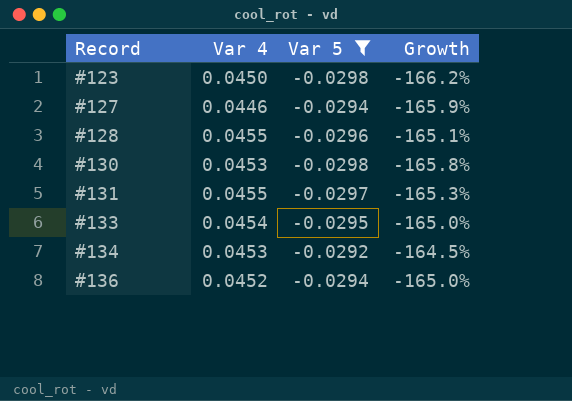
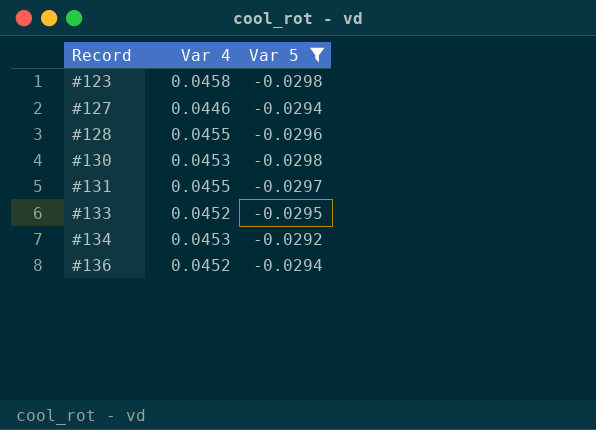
column Growth | formula: ([Var 5] - [Var 4]) / [Var 4] -> none
#123 | Var 4: 0.0450 -> 0.0458
#133 | Var 4: 0.0454 -> 0.0452

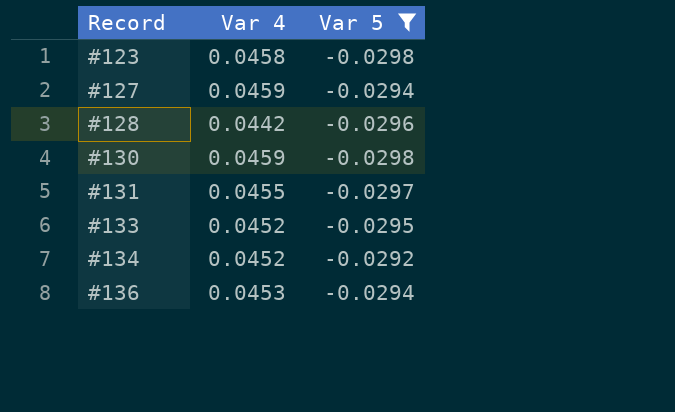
#127 | Var 4: 0.0446 -> 0.0459
#128 | Var 4: 0.0455 -> 0.0442
#130 | Var 4: 0.0453 -> 0.0459
#134 | Var 4: 0.0453 -> 0.0452
#136 | Var 4: 0.0452 -> 0.0453

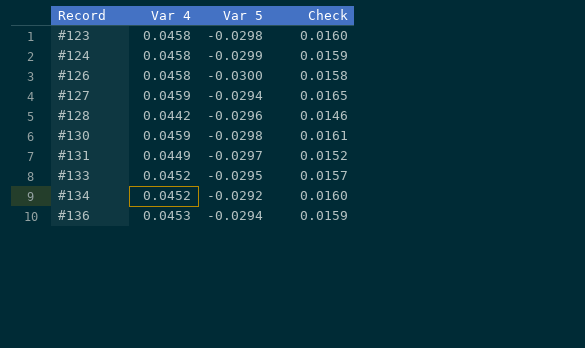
filter: Var 5 >= -0.0298 -> none
column Check | formula: none -> [Var 4] + [Var 5]
#131 | Var 4: 0.0455 -> 0.0449

